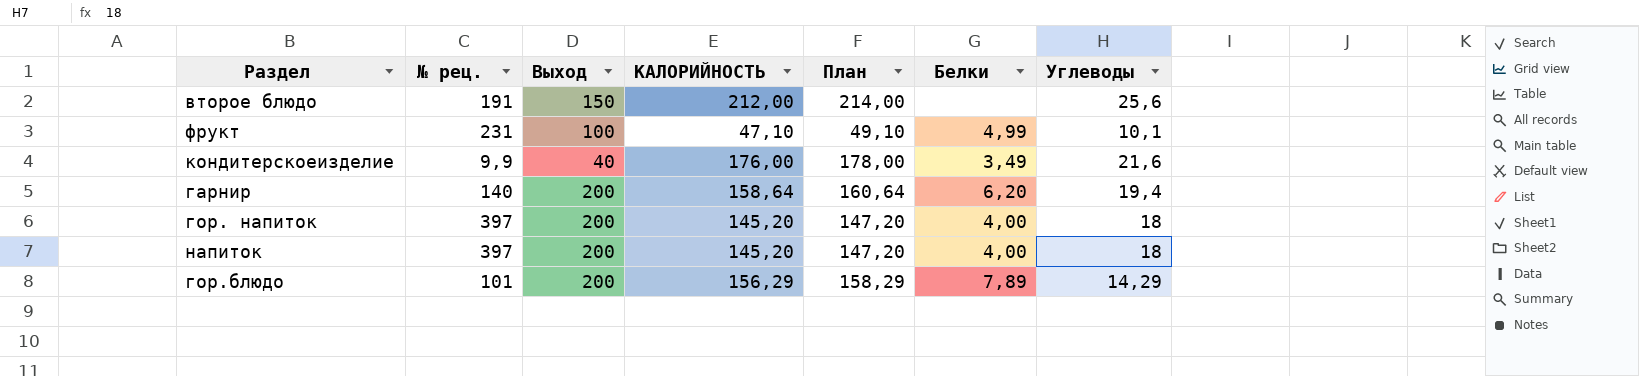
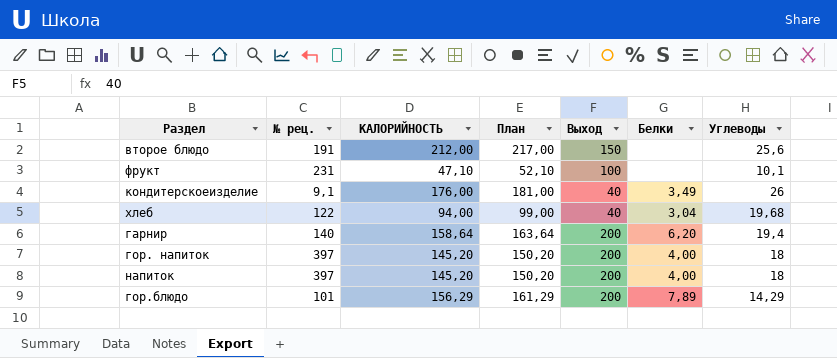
column План | formula: [КАЛОРИЙНОСТЬ] + 2 -> [КАЛОРИЙНОСТЬ] + 5
column Выход | position: 3 -> 5
фрукт | Белки: 4,99 -> none
кондитерскоеизделие | № рец.: 9,9 -> 9,1
кондитерскоеизделие | Углеводы: 21,6 -> 26
row хлеб: none -> 122 | 94,00 | 99,00 | 40 | 3,04 | 19,68

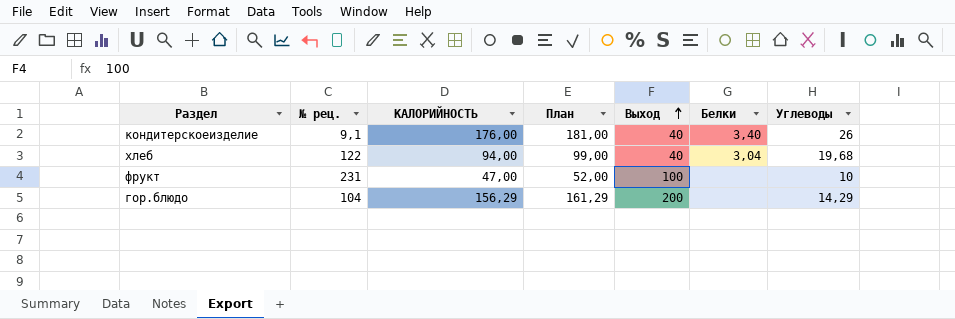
row order: none -> Выход ascending
row второе блюдо: 191 | 212,00 | 217,00 | 150 | none | 25,6 -> none
row гарнир: 140 | 158,64 | 163,64 | 200 | 6,20 | 19,4 -> none
row гор. напиток: 397 | 145,20 | 150,20 | 200 | 4,00 | 18 -> none
row напиток: 397 | 145,20 | 150,20 | 200 | 4,00 | 18 -> none
кондитерскоеизделие | Белки: 3,49 -> 3,40
фрукт | КАЛОРИЙНОСТЬ: 47,10 -> 47,00
фрукт | План: 52,10 -> 52,00
фрукт | Углеводы: 10,1 -> 10
гор.блюдо | № рец.: 101 -> 104
гор.блюдо | Белки: 7,89 -> none

